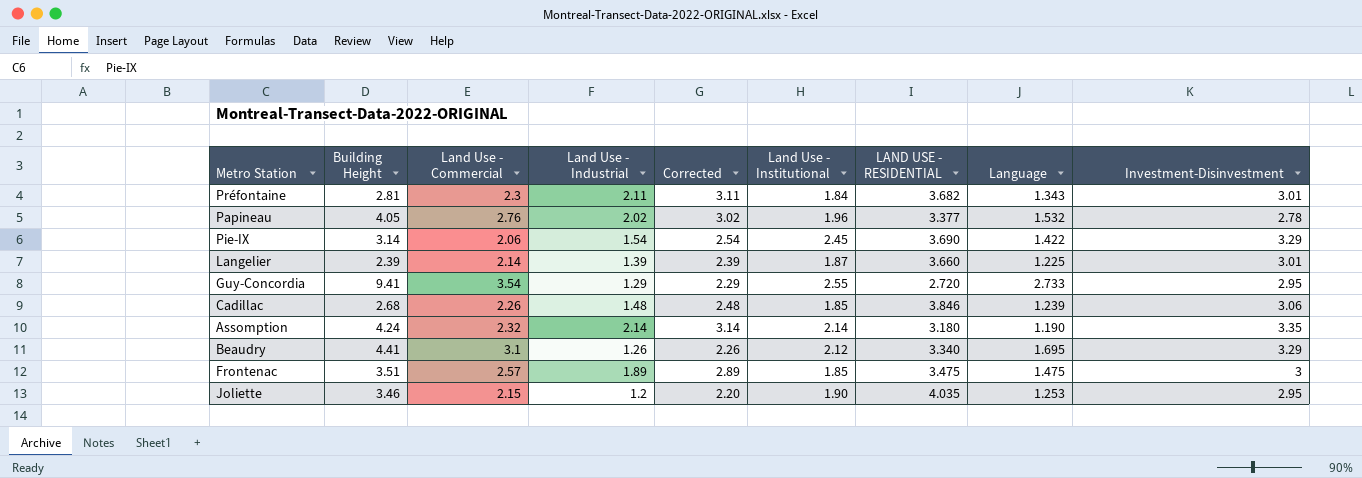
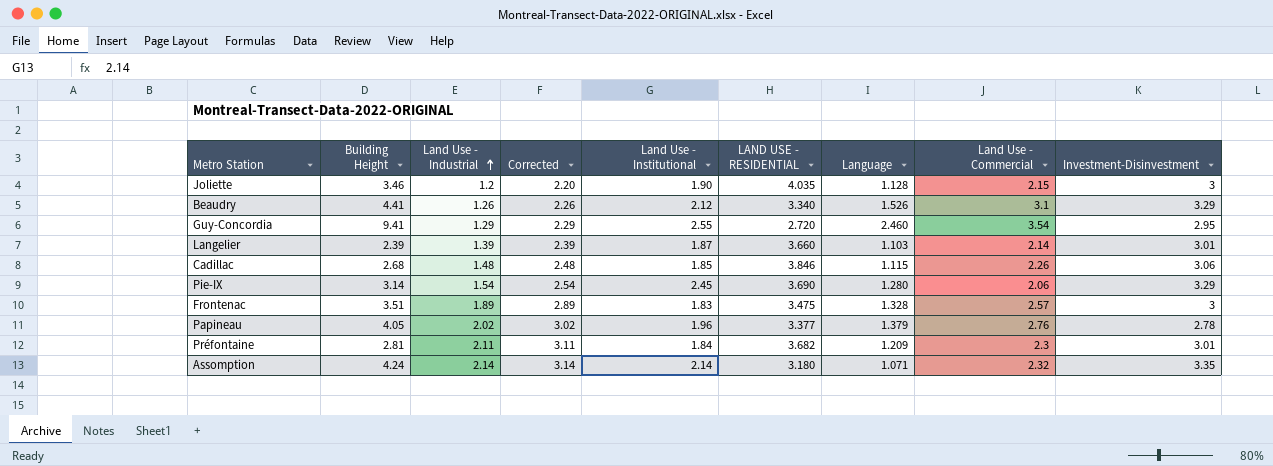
row order: none -> Land Use - Industrial ascending
column Land Use - Commercial | position: 3 -> 8
Joliette | Language: 1.253 -> 1.128
Joliette | Investment-Disinvestment: 2.95 -> 3
Beaudry | Language: 1.695 -> 1.526
Guy-Concordia | Language: 2.733 -> 2.460
Langelier | Language: 1.225 -> 1.103
Cadillac | Language: 1.239 -> 1.115
Pie-IX | Language: 1.422 -> 1.280
Frontenac | Land Use - Institutional: 1.85 -> 1.83
Frontenac | Language: 1.475 -> 1.328
Papineau | Language: 1.532 -> 1.379
Préfontaine | Language: 1.343 -> 1.209
Assomption | Language: 1.190 -> 1.071

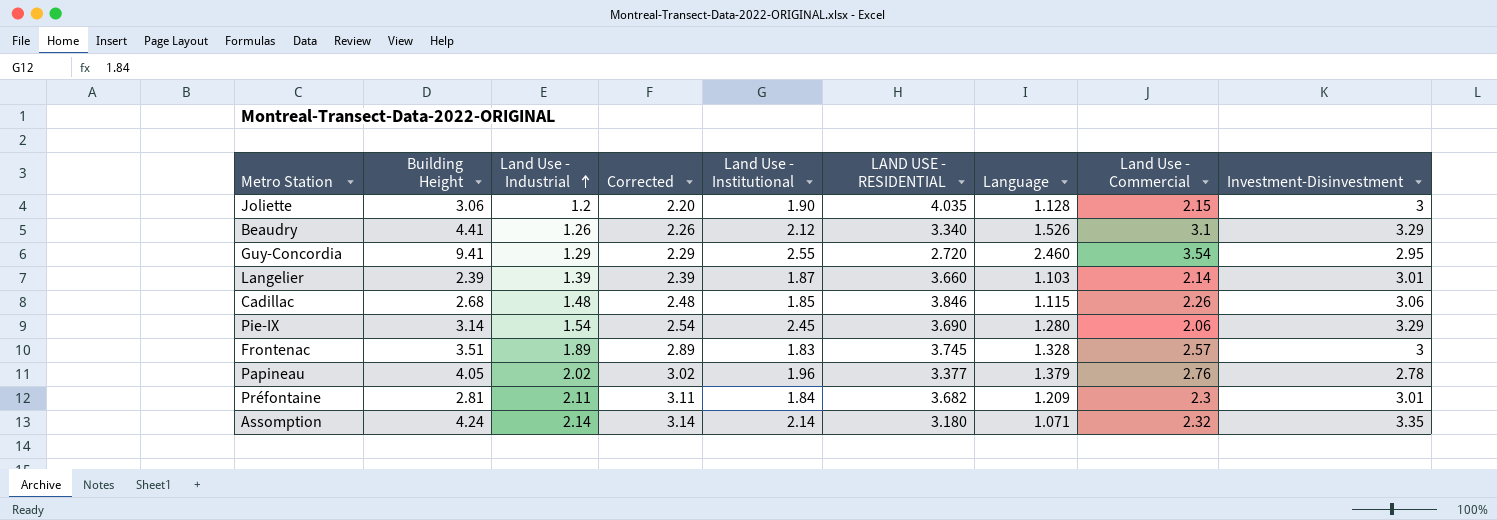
Joliette | Building Height: 3.46 -> 3.06
Frontenac | LAND USE - RESIDENTIAL: 3.475 -> 3.745

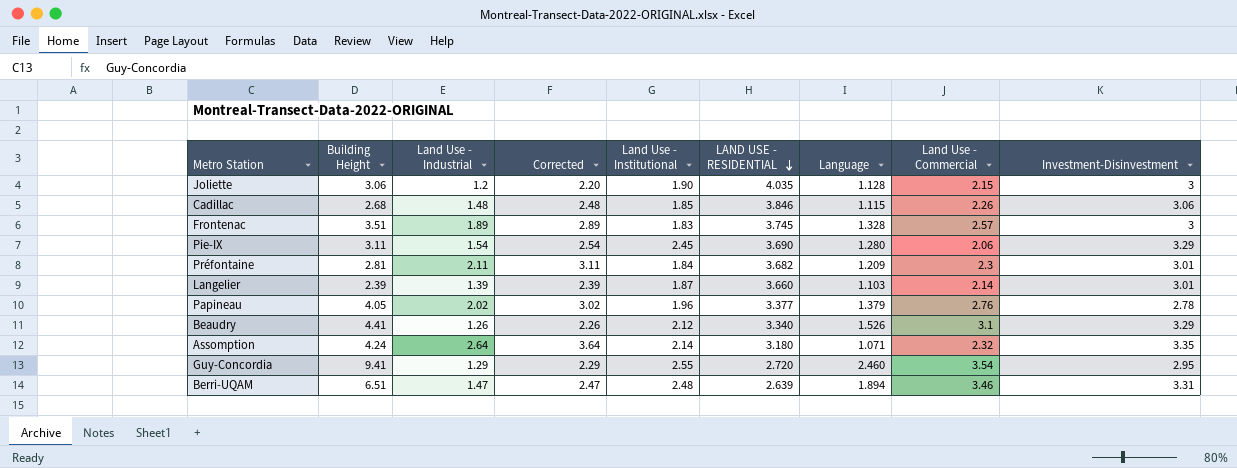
row order: Land Use - Industrial ascending -> LAND USE - RESIDENTIAL descending
Pie-IX | Building Height: 3.14 -> 3.11
Assomption | Land Use - Industrial: 2.14 -> 2.64
Assomption | Corrected: 3.14 -> 3.64
row Berri-UQAM: none -> 6.51 | 1.47 | 2.47 | 2.48 | 2.639 | 1.894 | 3.46 | 3.31

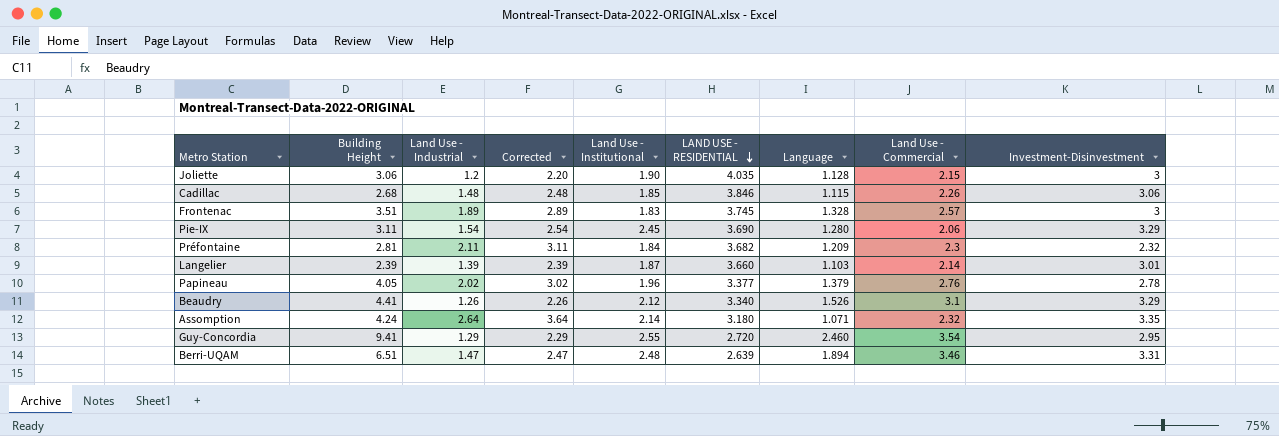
Préfontaine | Investment-Disinvestment: 3.01 -> 2.32

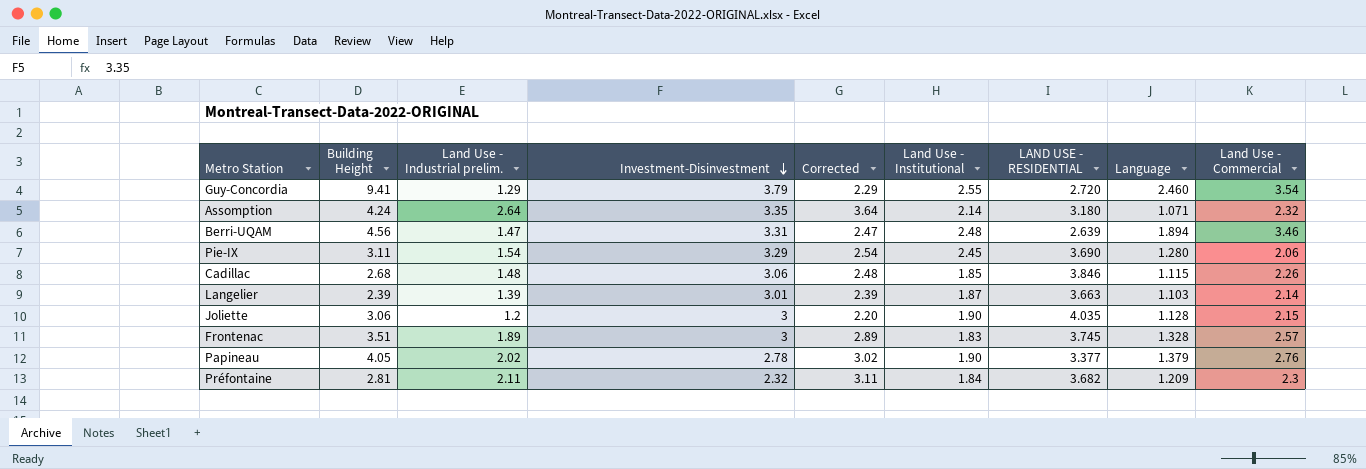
row order: LAND USE - RESIDENTIAL descending -> Investment-Disinvestment descending
column name: Land Use - Industrial -> Land Use - Industrial prelim.
column Investment-Disinvestment | position: 9 -> 4
row Beaudry: 4.41 | 1.26 | 2.26 | 2.12 | 3.340 | 1.526 | 3.1 | 3.29 -> none
Guy-Concordia | Investment-Disinvestment: 2.95 -> 3.79
Berri-UQAM | Building Height: 6.51 -> 4.56
Langelier | LAND USE - RESIDENTIAL: 3.660 -> 3.663
Papineau | Land Use - Institutional: 1.96 -> 1.90

